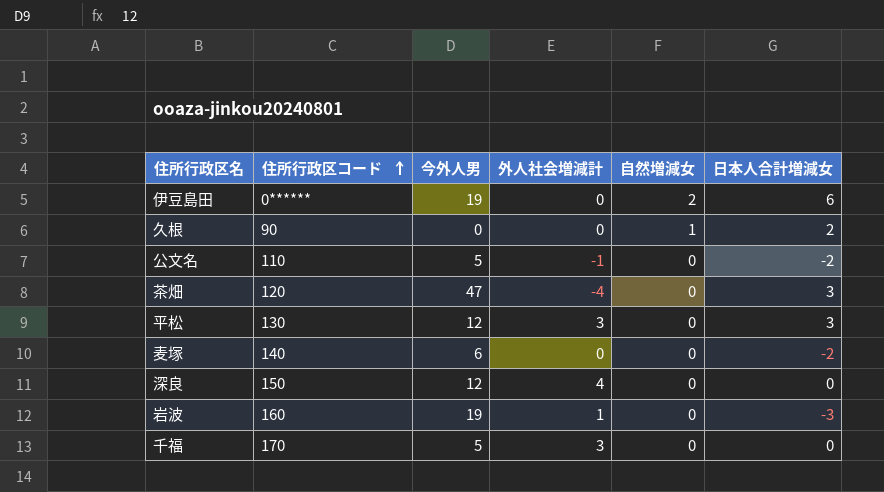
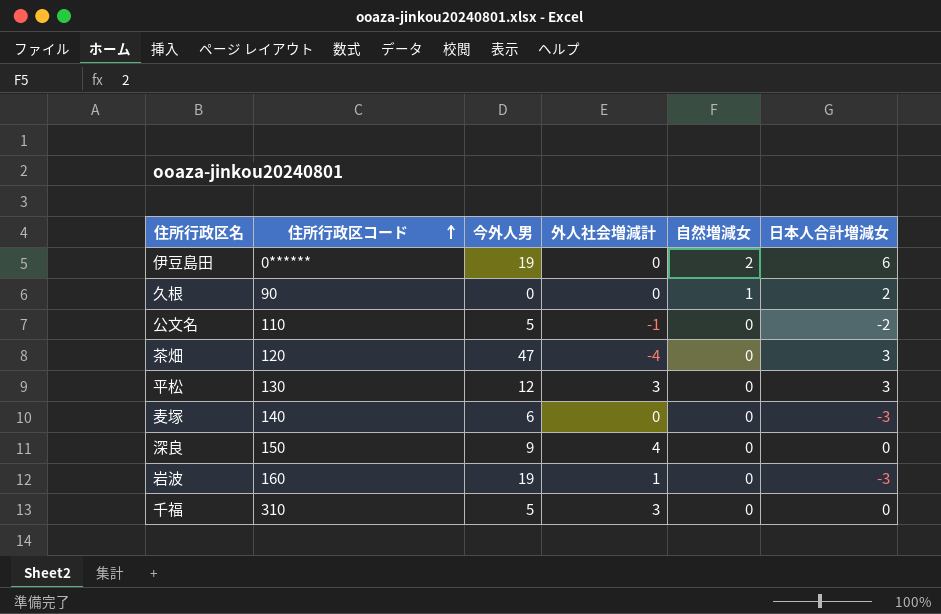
麦塚 | 日本人合計増減女: -2 -> -3
深良 | 今外人男: 12 -> 9
千福 | 住所行政区コード: 170 -> 310

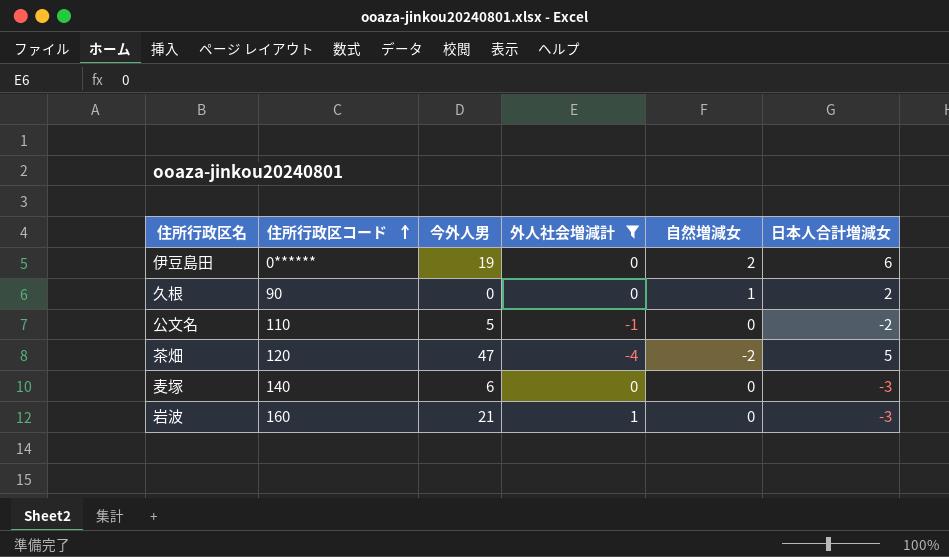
filter: none -> 外人社会増減計 <= 1
茶畑 | 自然増減女: 0 -> -2
茶畑 | 日本人合計増減女: 3 -> 5
岩波 | 今外人男: 19 -> 21

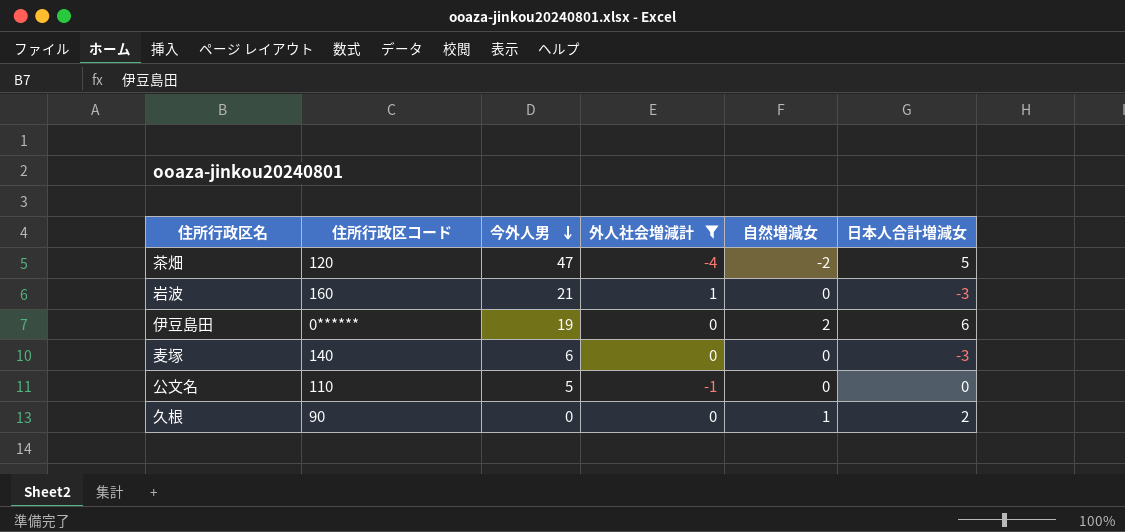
row order: 住所行政区コード ascending -> 今外人男 descending
公文名 | 日本人合計増減女: -2 -> 0

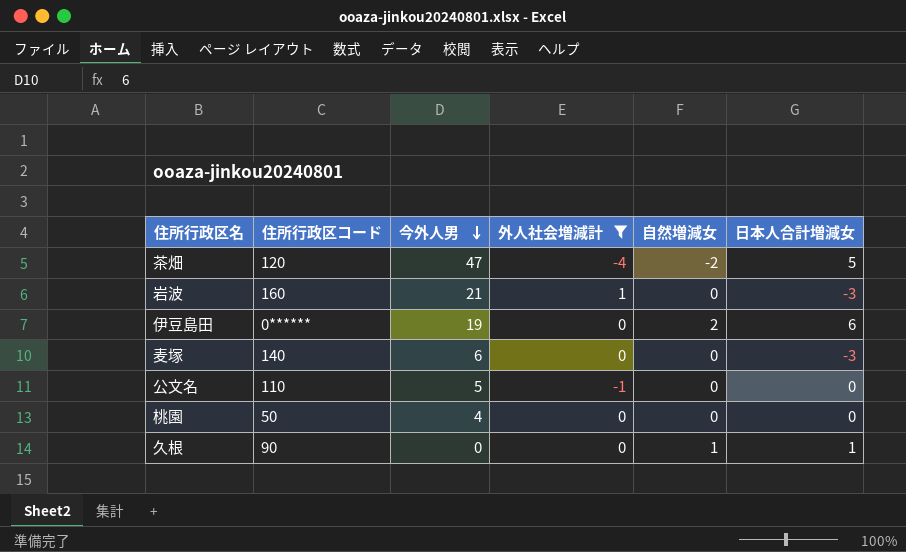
row 桃園: none -> 50 | 4 | 0 | 0 | 0
久根 | 日本人合計増減女: 2 -> 1

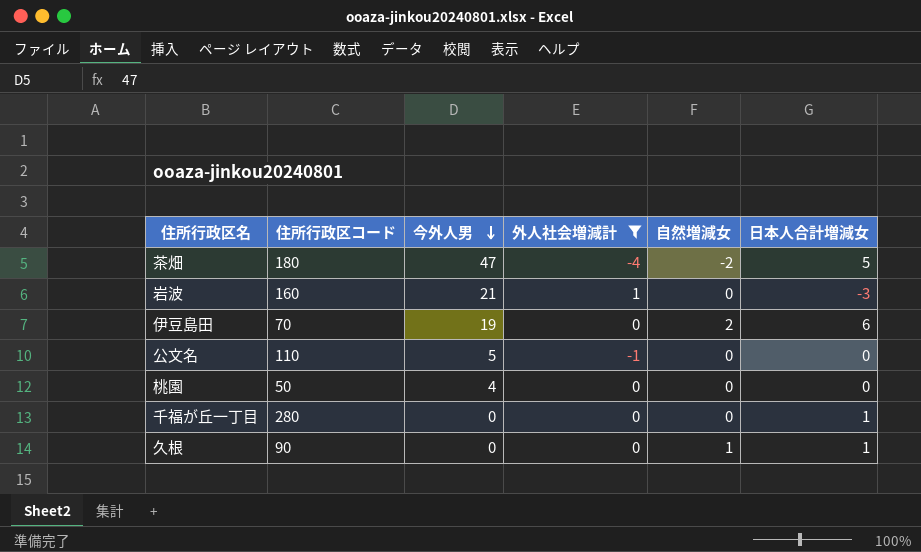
row 麦塚: 140 | 6 | 0 | 0 | -3 -> none
茶畑 | 住所行政区コード: 120 -> 180
伊豆島田 | 住所行政区コード: 0****** -> 70
row 千福が丘一丁目: none -> 280 | 0 | 0 | 0 | 1

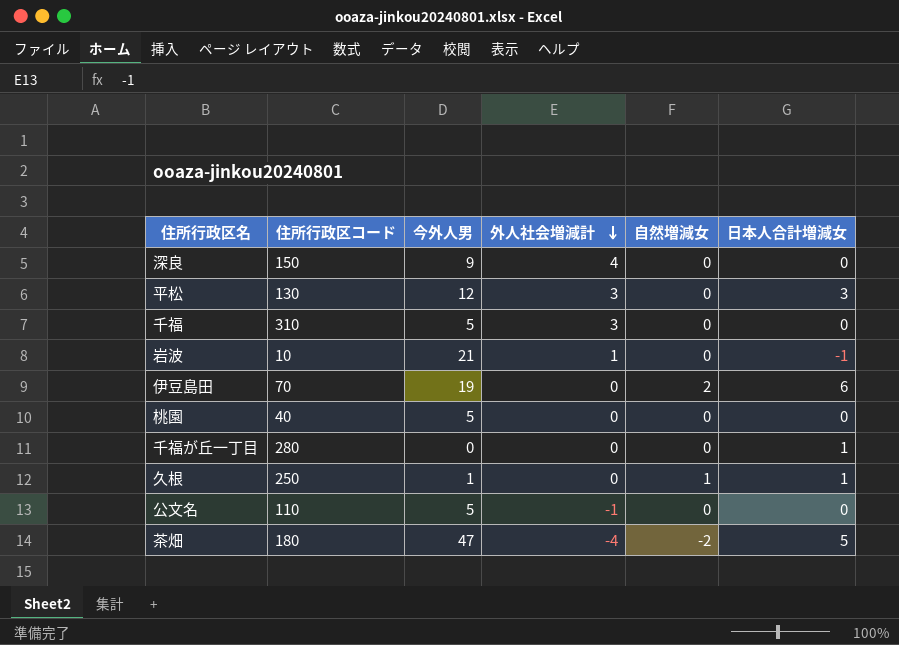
filter: 外人社会増減計 <= 1 -> none
row order: 今外人男 descending -> 外人社会増減計 descending
岩波 | 住所行政区コード: 160 -> 10
岩波 | 日本人合計増減女: -3 -> -1
桃園 | 住所行政区コード: 50 -> 40
桃園 | 今外人男: 4 -> 5
久根 | 住所行政区コード: 90 -> 250
久根 | 今外人男: 0 -> 1

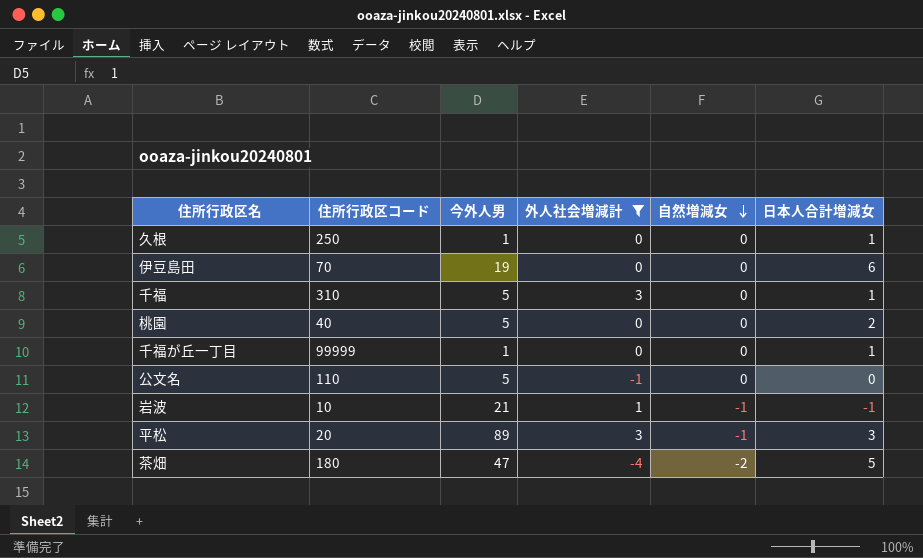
filter: none -> 外人社会増減計 != 4
row order: 外人社会増減計 descending -> 自然増減女 descending
久根 | 自然増減女: 1 -> 0
伊豆島田 | 自然増減女: 2 -> 0
千福 | 日本人合計増減女: 0 -> 1
桃園 | 日本人合計増減女: 0 -> 2
千福が丘一丁目 | 住所行政区コード: 280 -> 99999
千福が丘一丁目 | 今外人男: 0 -> 1
岩波 | 自然増減女: 0 -> -1
平松 | 住所行政区コード: 130 -> 20
平松 | 今外人男: 12 -> 89
平松 | 自然増減女: 0 -> -1

